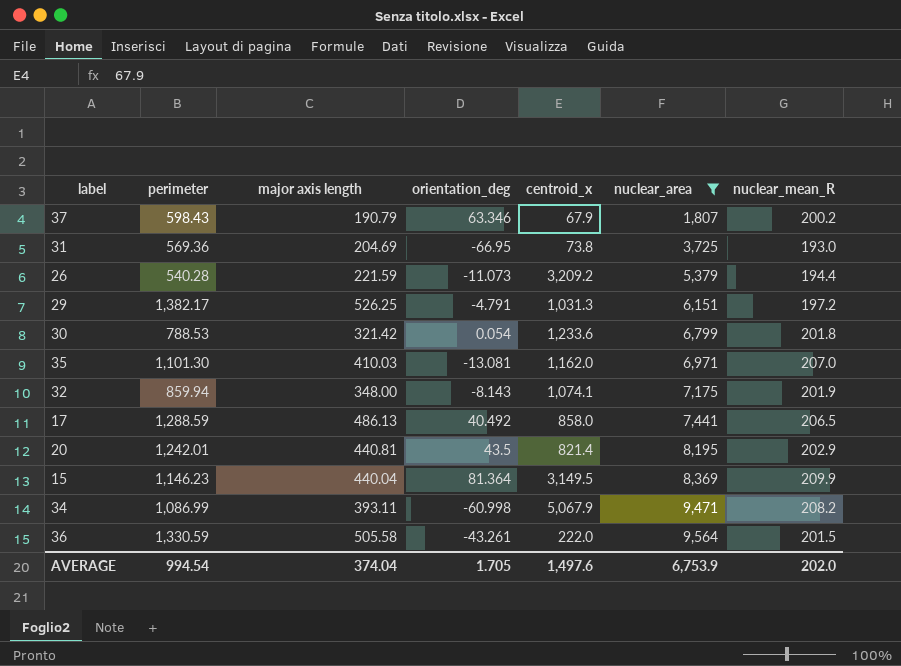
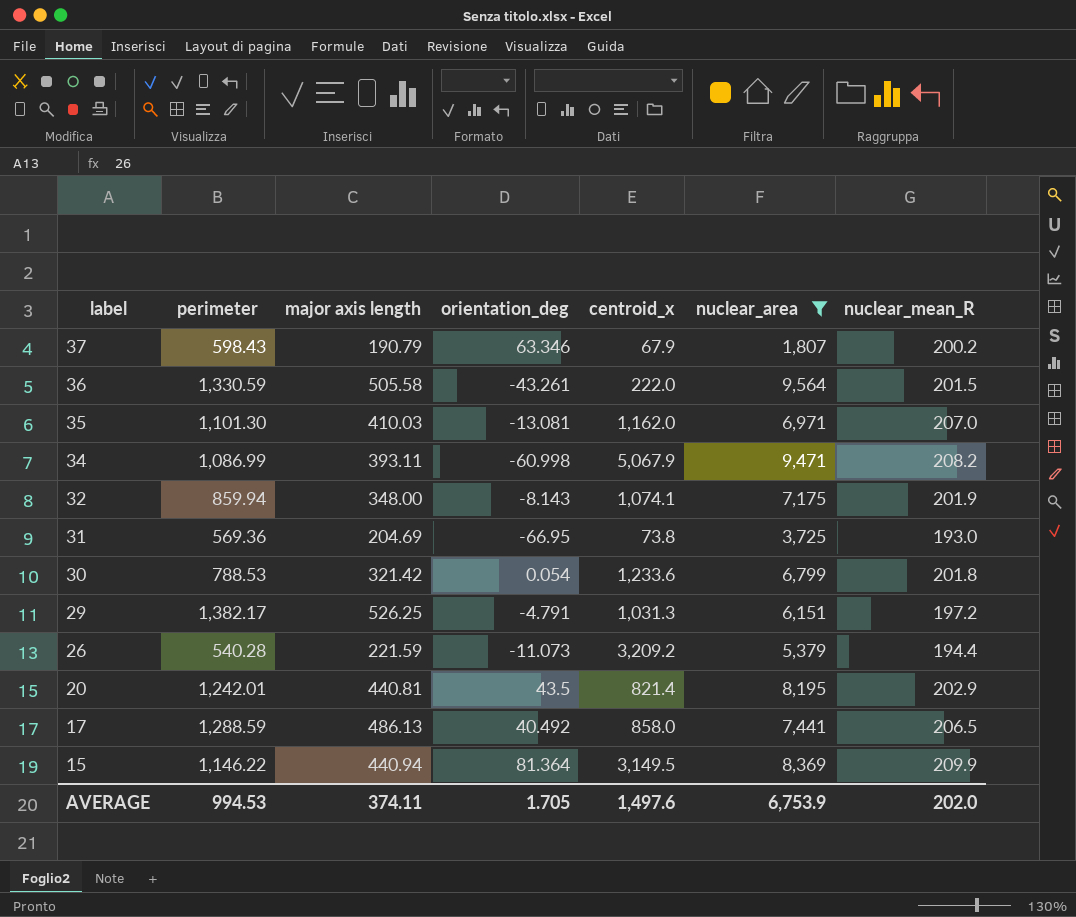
row order: nuclear_area ascending -> label descending
15 | perimeter: 1,146.23 -> 1,146.22
15 | major axis length: 440.04 -> 440.94
AVERAGE | perimeter: 994.54 -> 994.53
AVERAGE | major axis length: 374.04 -> 374.11

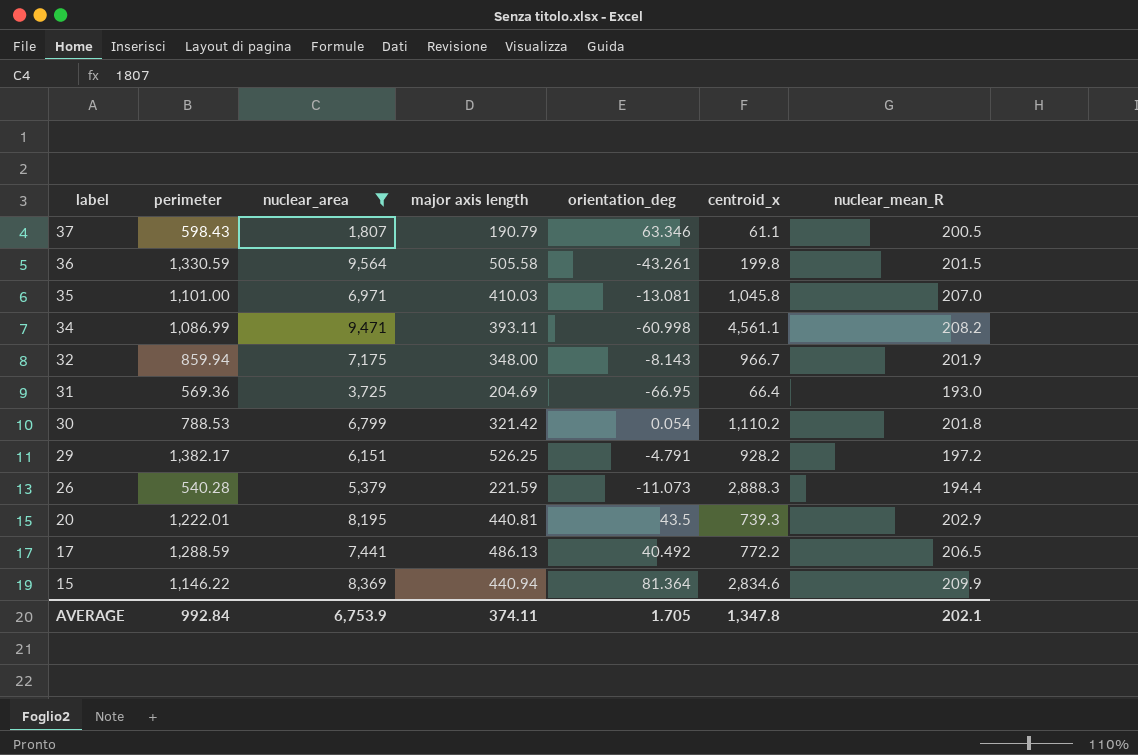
column nuclear_area | position: 6 -> 3
37 | centroid_x: 67.9 -> 61.1
37 | nuclear_mean_R: 200.2 -> 200.5
36 | centroid_x: 222.0 -> 199.8
35 | perimeter: 1,101.30 -> 1,101.00
35 | centroid_x: 1,162.0 -> 1,045.8
34 | centroid_x: 5,067.9 -> 4,561.1
32 | centroid_x: 1,074.1 -> 966.7
31 | centroid_x: 73.8 -> 66.4
30 | centroid_x: 1,233.6 -> 1,110.2
29 | centroid_x: 1,031.3 -> 928.2
26 | centroid_x: 3,209.2 -> 2,888.3
20 | perimeter: 1,242.01 -> 1,222.01
20 | centroid_x: 821.4 -> 739.3
17 | centroid_x: 858.0 -> 772.2
15 | centroid_x: 3,149.5 -> 2,834.6
AVERAGE | perimeter: 994.53 -> 992.84
AVERAGE | centroid_x: 1,497.6 -> 1,347.8
AVERAGE | nuclear_mean_R: 202.0 -> 202.1

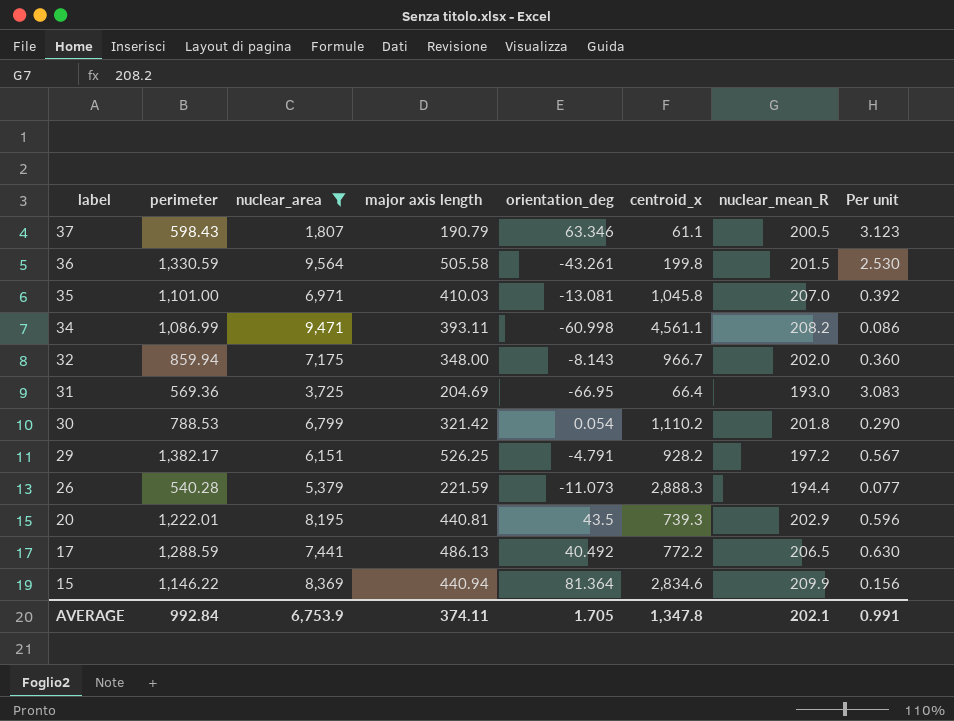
column Per unit | formula: none -> [major axis length] / [centroid_x]
32 | nuclear_mean_R: 201.9 -> 202.0

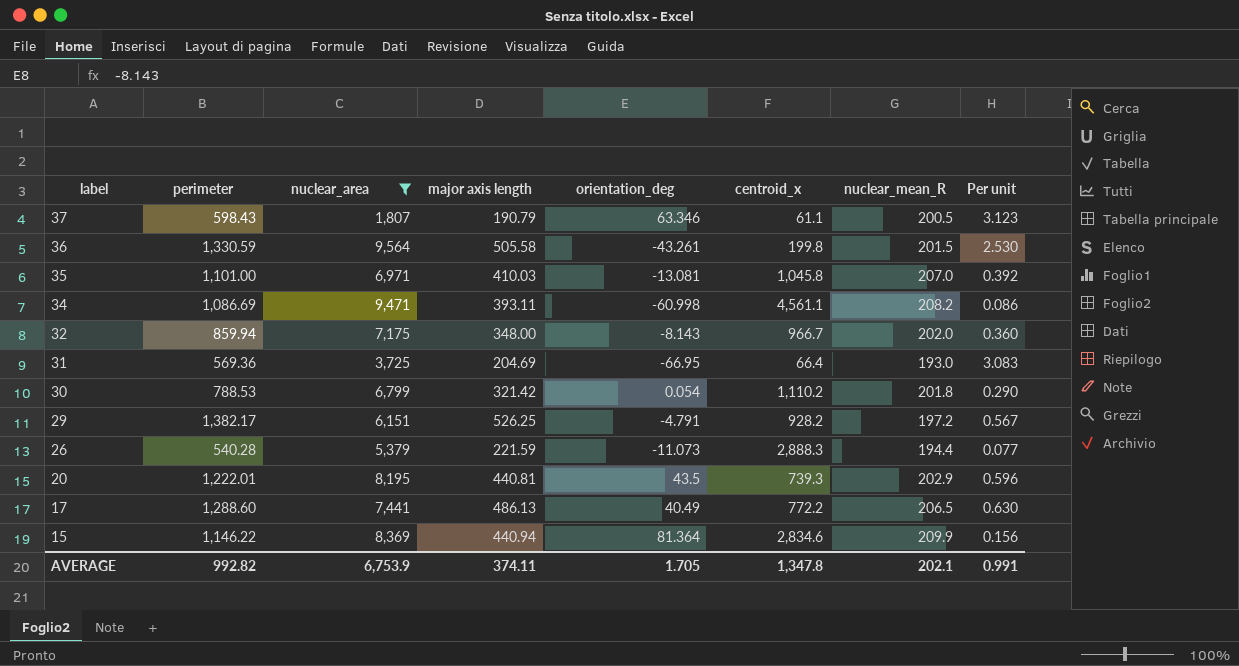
34 | perimeter: 1,086.99 -> 1,086.69
17 | perimeter: 1,288.59 -> 1,288.60
17 | orientation_deg: 40.492 -> 40.49
AVERAGE | perimeter: 992.84 -> 992.82

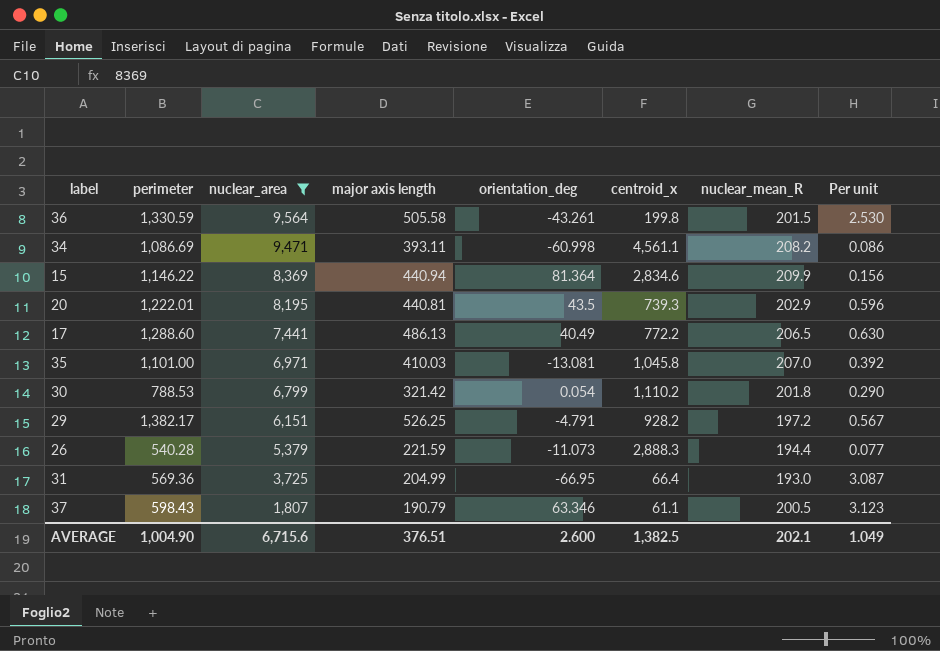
row order: label descending -> nuclear_area descending
row 32: 859.94 | 7,175 | 348.00 | -8.143 | 966.7 | 202.0 | 0.360 -> none
31 | major axis length: 204.69 -> 204.99
31 | Per unit: 3.083 -> 3.087
AVERAGE | perimeter: 992.82 -> 1,004.90
AVERAGE | nuclear_area: 6,753.9 -> 6,715.6
AVERAGE | major axis length: 374.11 -> 376.51
AVERAGE | orientation_deg: 1.705 -> 2.600
AVERAGE | centroid_x: 1,347.8 -> 1,382.5
AVERAGE | Per unit: 0.991 -> 1.049

